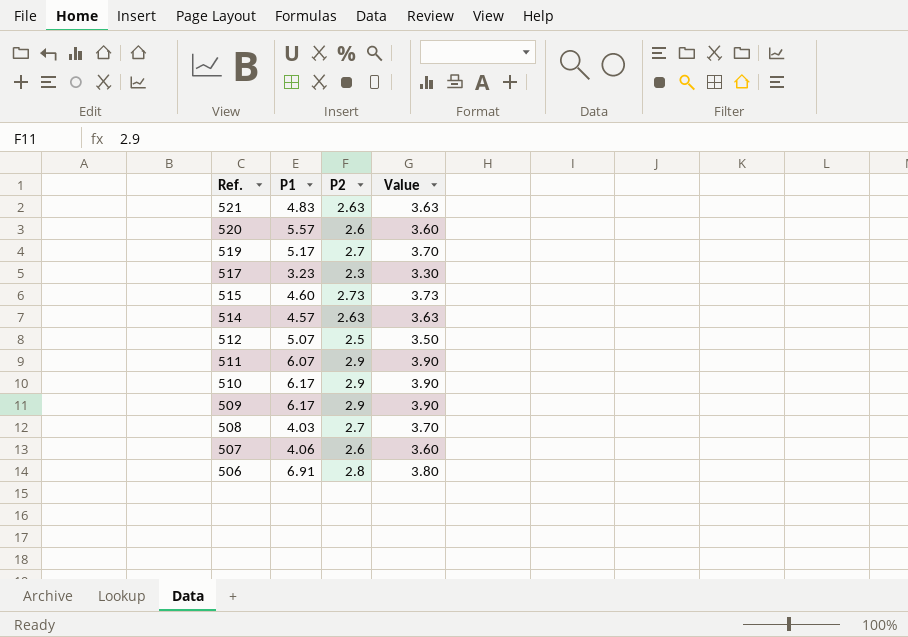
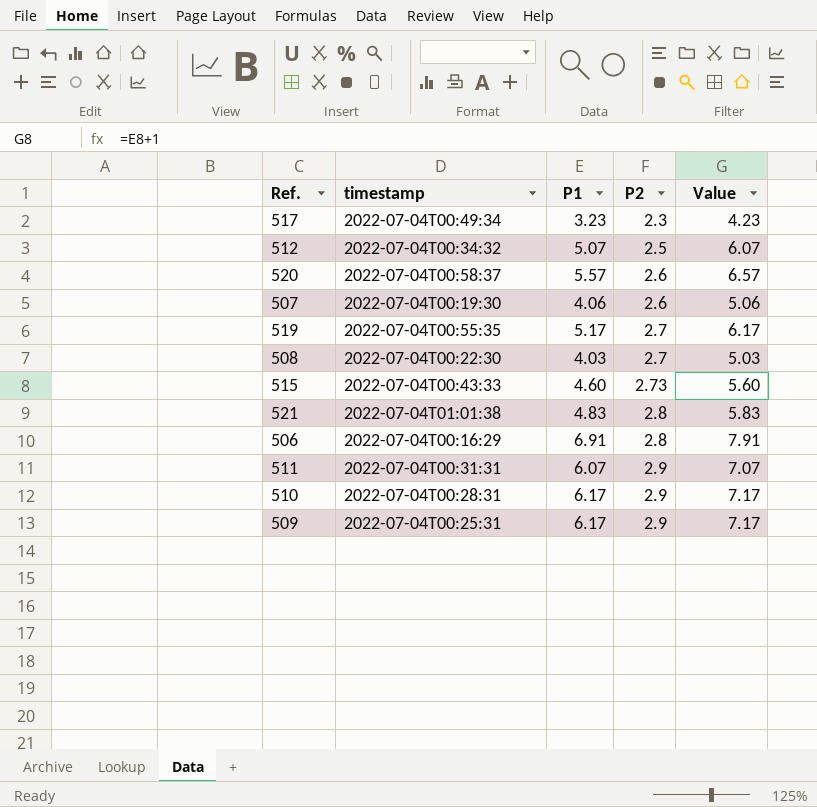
row order: Ref. descending -> P2 ascending
column timestamp | position: none -> 2
column Value | formula: [P2] + 1 -> [P1] + 1
row 514: 4.57 | 2.63 | 3.63 -> none
521 | P2: 2.63 -> 2.8

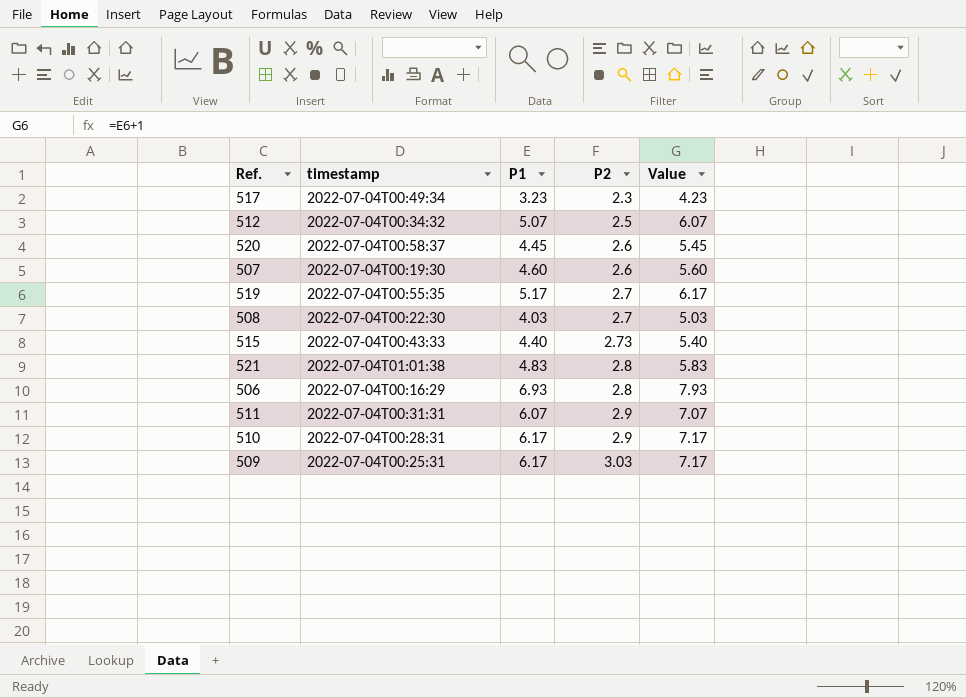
520 | P1: 5.57 -> 4.45
520 | Value: 6.57 -> 5.45
507 | P1: 4.06 -> 4.60
507 | Value: 5.06 -> 5.60
515 | P1: 4.60 -> 4.40
515 | Value: 5.60 -> 5.40
506 | P1: 6.91 -> 6.93
506 | Value: 7.91 -> 7.93
509 | P2: 2.9 -> 3.03

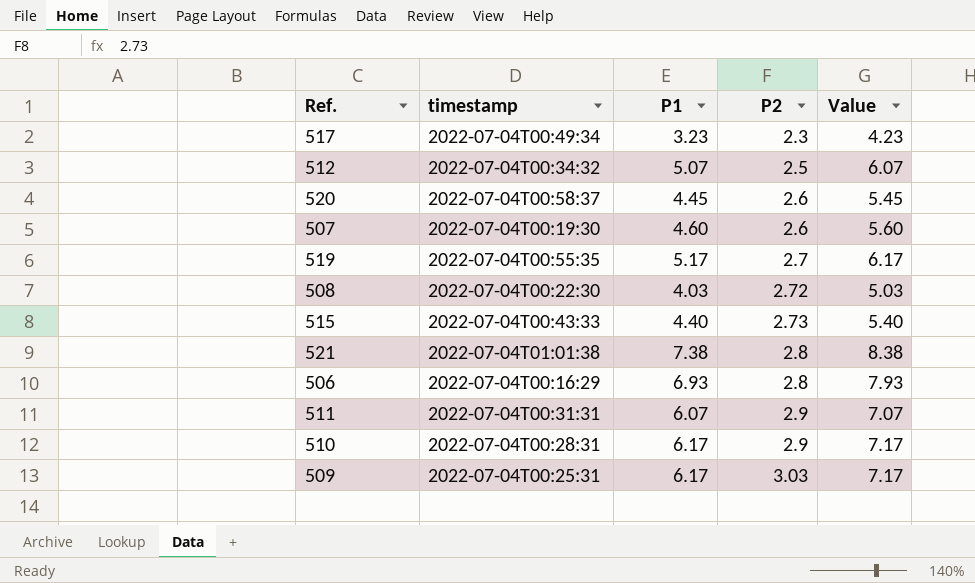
508 | P2: 2.7 -> 2.72
521 | P1: 4.83 -> 7.38
521 | Value: 5.83 -> 8.38

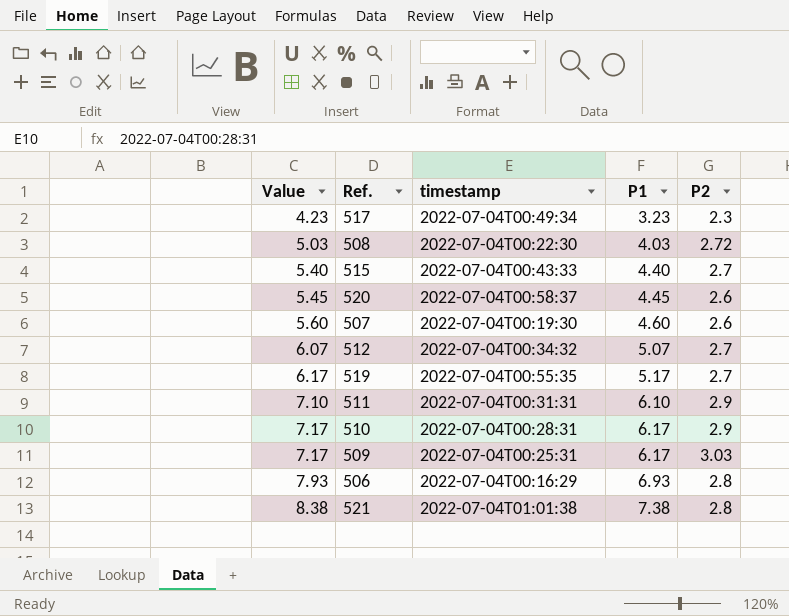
row order: P2 ascending -> Value ascending
column Value | position: 5 -> 1
515 | P2: 2.73 -> 2.7
512 | P2: 2.5 -> 2.7
511 | Value: 7.07 -> 7.10
511 | P1: 6.07 -> 6.10

